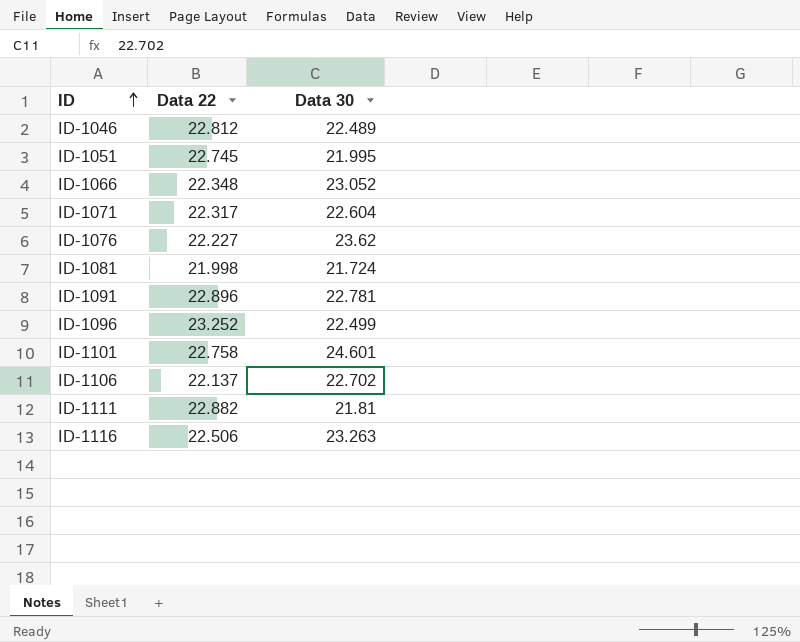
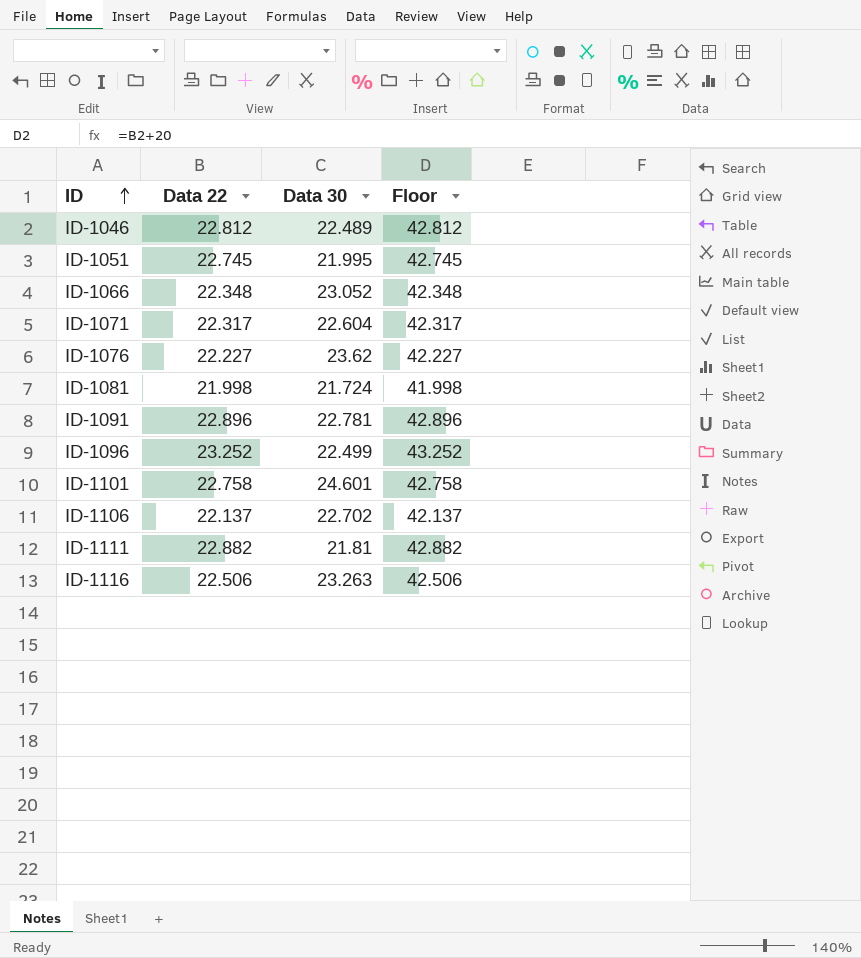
column Floor | formula: none -> [Data 22] + 20

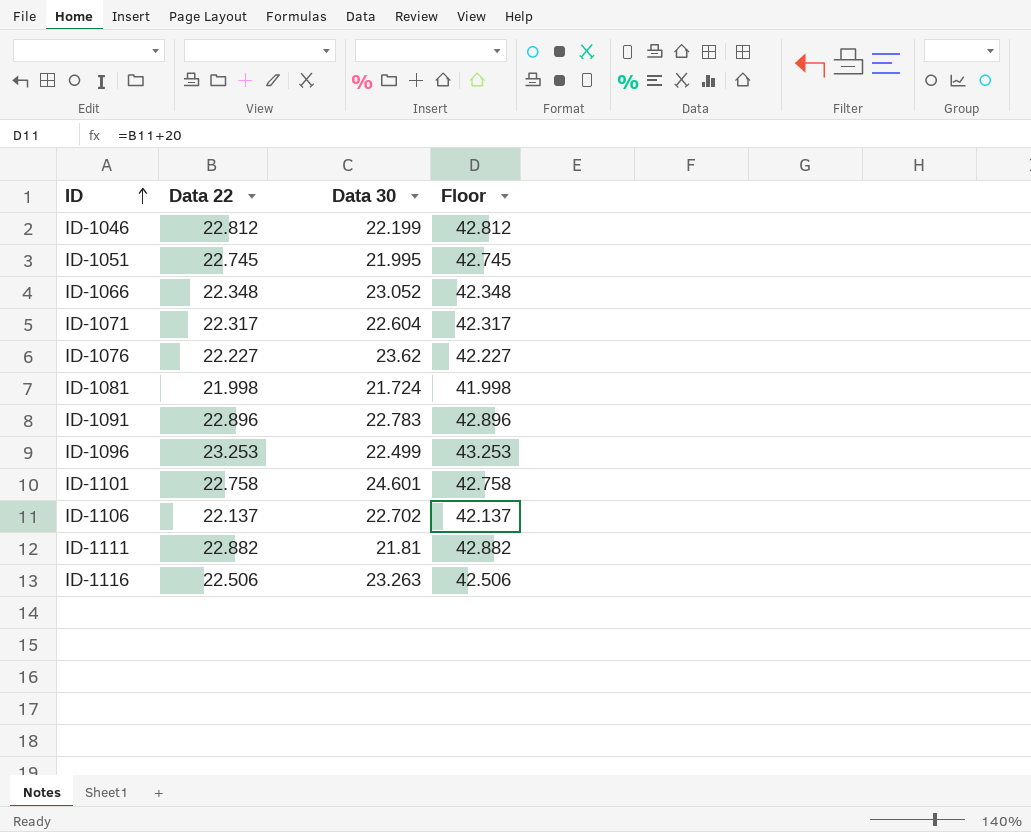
ID-1046 | Data 30: 22.489 -> 22.199
ID-1091 | Data 30: 22.781 -> 22.783
ID-1096 | Data 22: 23.252 -> 23.253
ID-1096 | Floor: 43.252 -> 43.253

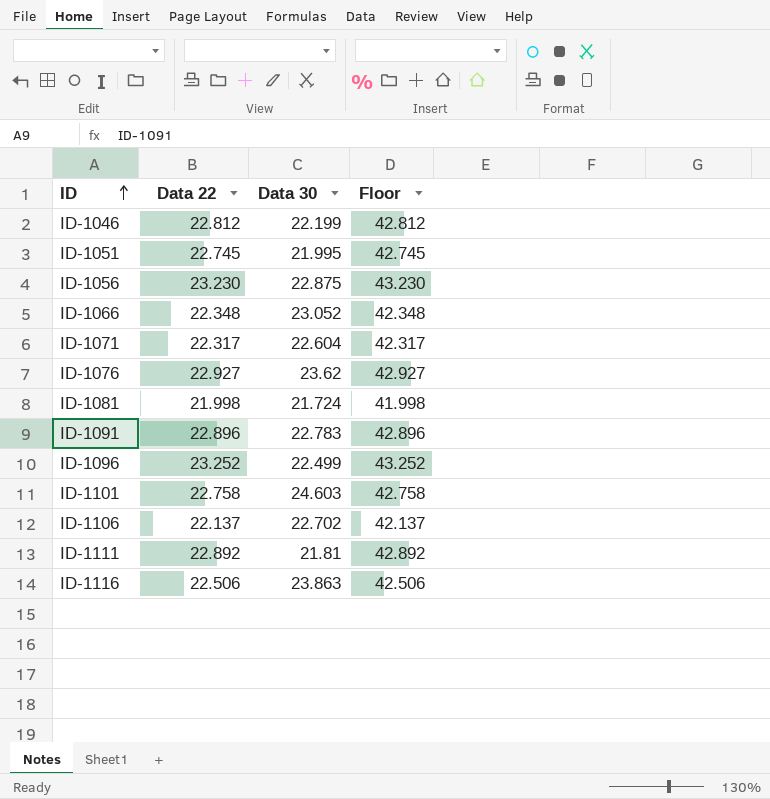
row ID-1056: none -> 23.230 | 22.875 | 43.230
ID-1076 | Data 22: 22.227 -> 22.927
ID-1076 | Floor: 42.227 -> 42.927
ID-1096 | Data 22: 23.253 -> 23.252
ID-1096 | Floor: 43.253 -> 43.252
ID-1101 | Data 30: 24.601 -> 24.603
ID-1111 | Data 22: 22.882 -> 22.892
ID-1111 | Floor: 42.882 -> 42.892
ID-1116 | Data 30: 23.263 -> 23.863

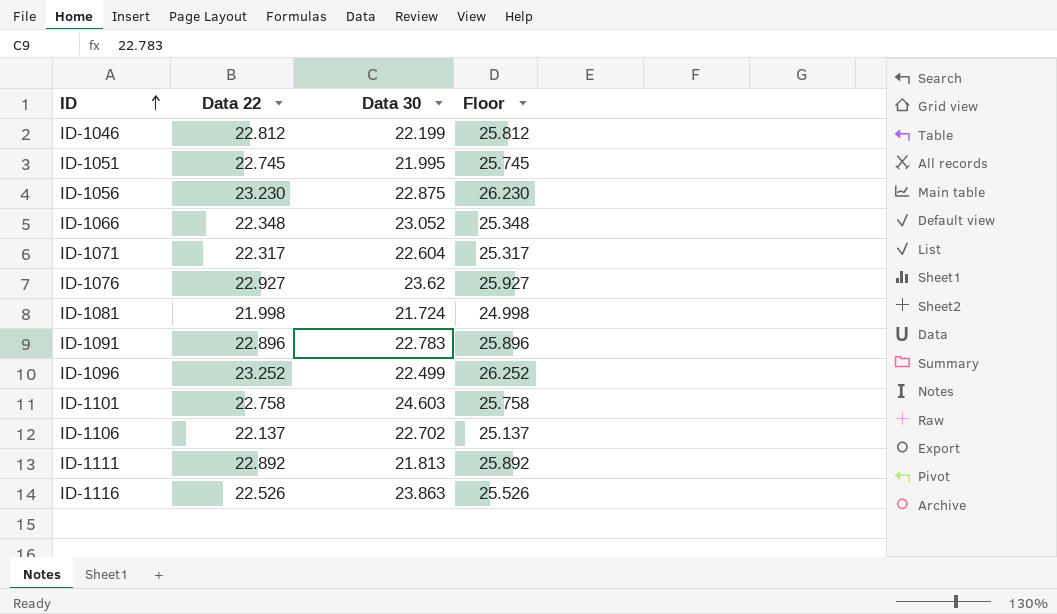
column Floor | formula: [Data 22] + 20 -> [Data 22] + 3
ID-1111 | Data 30: 21.81 -> 21.813
ID-1116 | Data 22: 22.506 -> 22.526

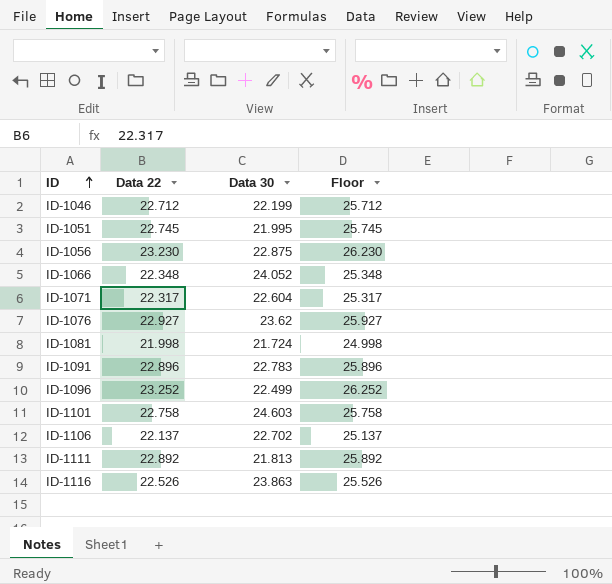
ID-1046 | Data 22: 22.812 -> 22.712
ID-1046 | Floor: 25.812 -> 25.712
ID-1066 | Data 30: 23.052 -> 24.052

